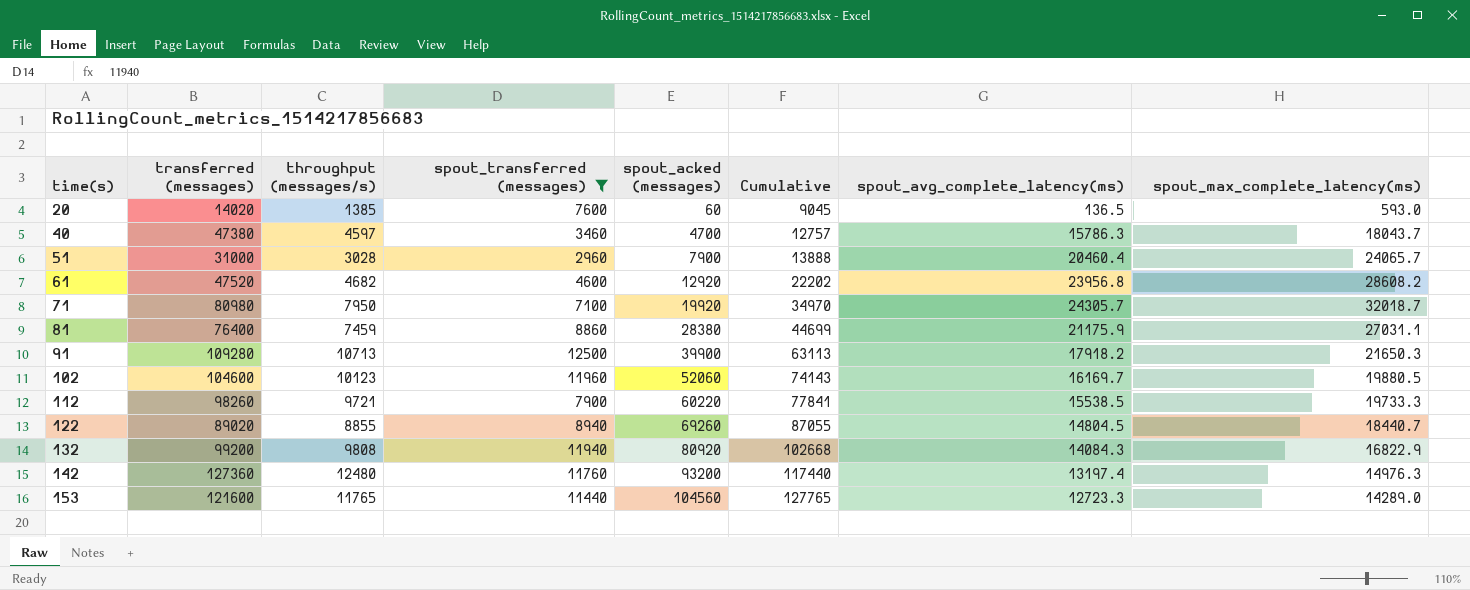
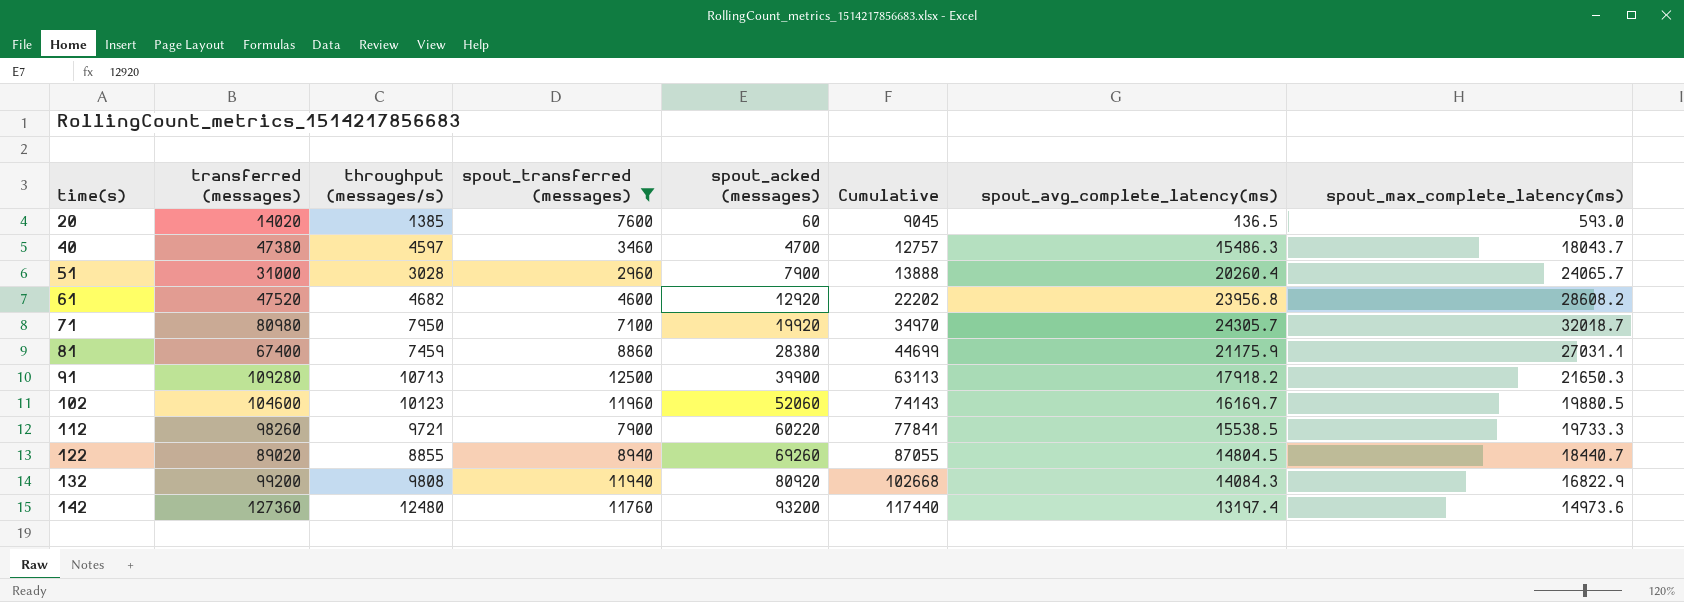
row 153: 121600 | 11765 | 11440 | 104560 | 127765 | 12723.3 | 14289.0 -> none
40 | spout_avg_complete_latency(ms): 15786.3 -> 15486.3
51 | spout_avg_complete_latency(ms): 20460.4 -> 20260.4
81 | transferred (messages): 76400 -> 67400
142 | spout_max_complete_latency(ms): 14976.3 -> 14973.6

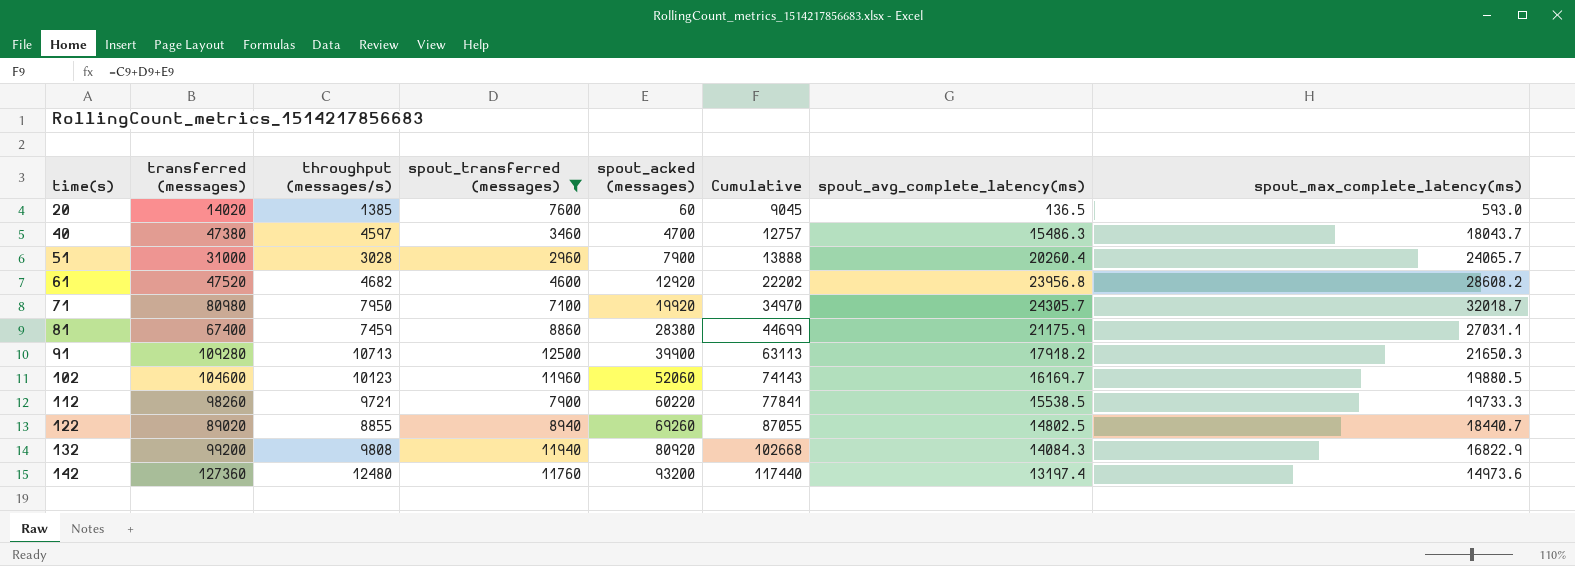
122 | spout_avg_complete_latency(ms): 14804.5 -> 14802.5

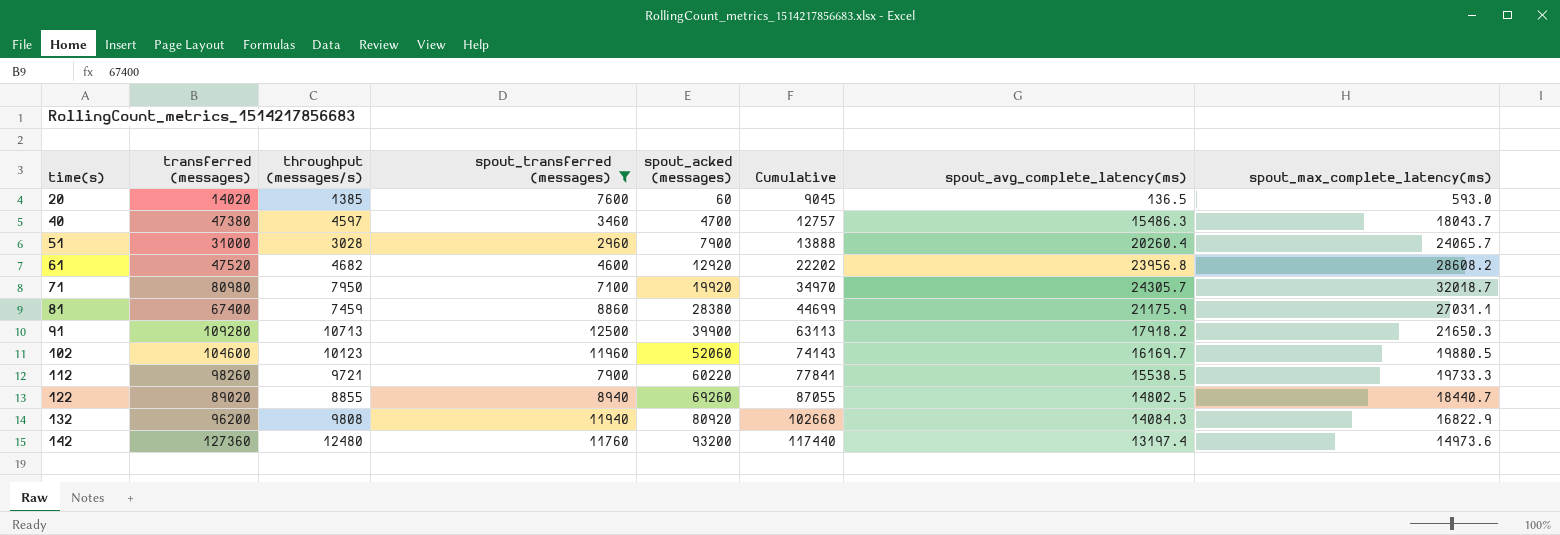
132 | transferred (messages): 99200 -> 96200

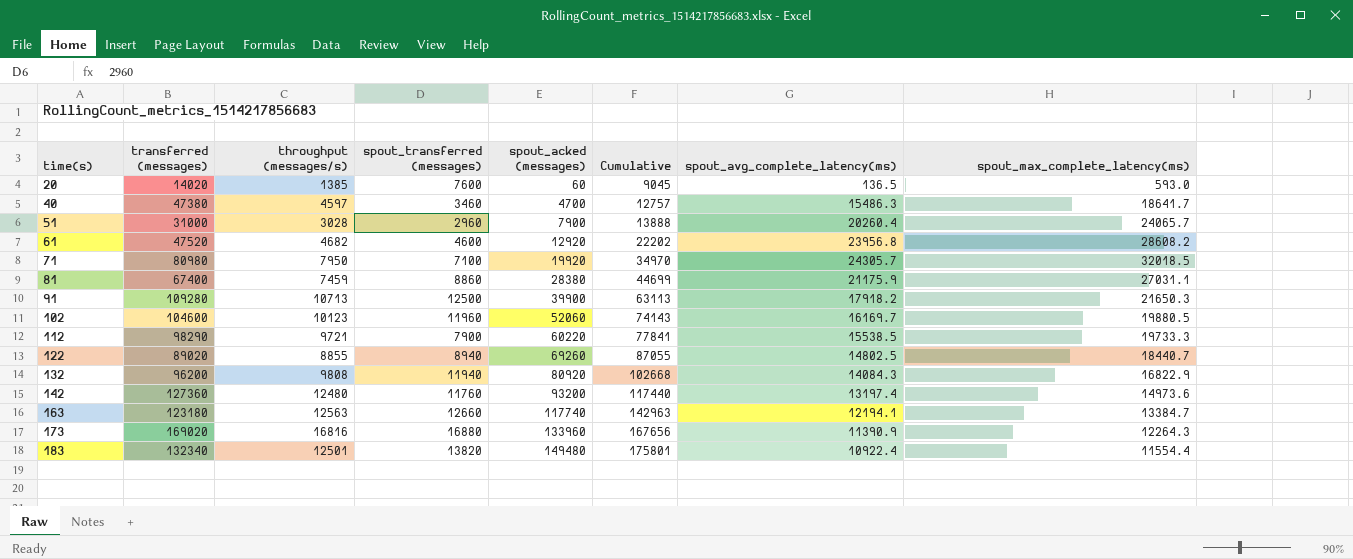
filter: spout_transferred (messages) <= 12500 -> none
40 | spout_max_complete_latency(ms): 18043.7 -> 18641.7
71 | spout_max_complete_latency(ms): 32018.7 -> 32018.5
112 | transferred (messages): 98260 -> 98290

